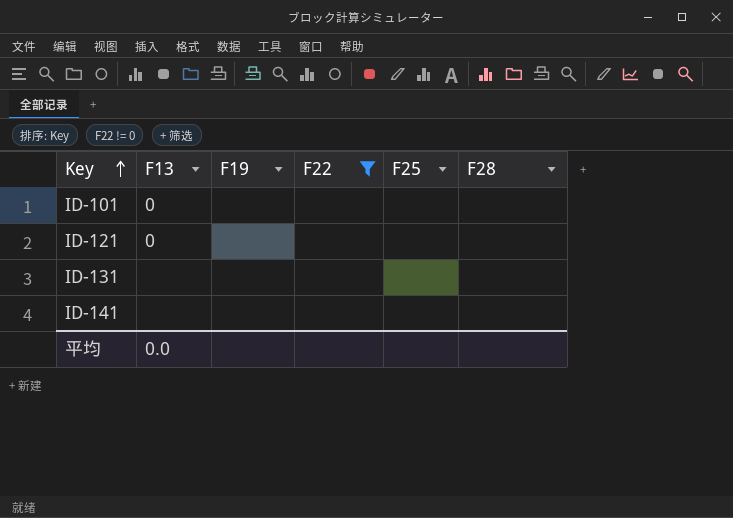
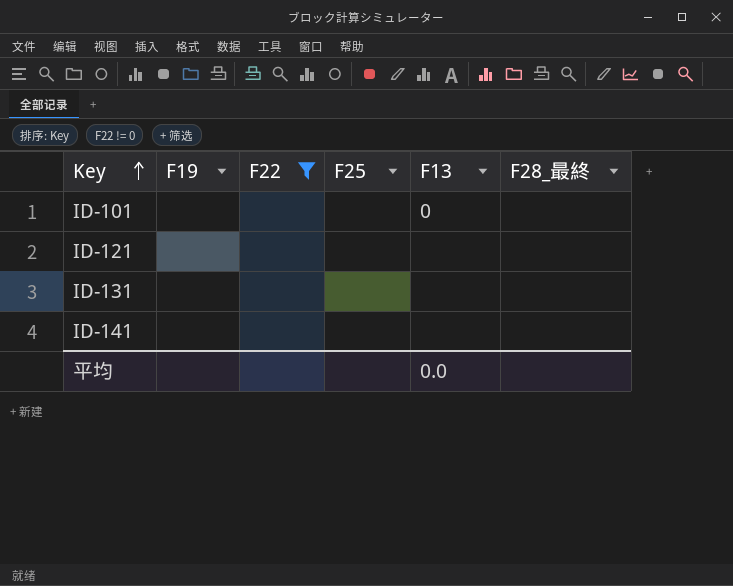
column F13 | position: 2 -> 5
column name: F28 -> F28_最終
ID-121 | F13: 0 -> none

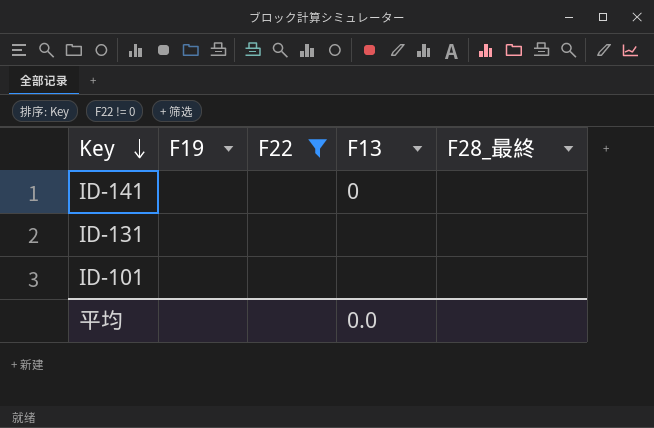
row order: Key ascending -> Key descending
column F25 | position: 4 -> none
row ID-121: none | none | none | none | none -> none
ID-141 | F13: none -> 0
ID-101 | F13: 0 -> none

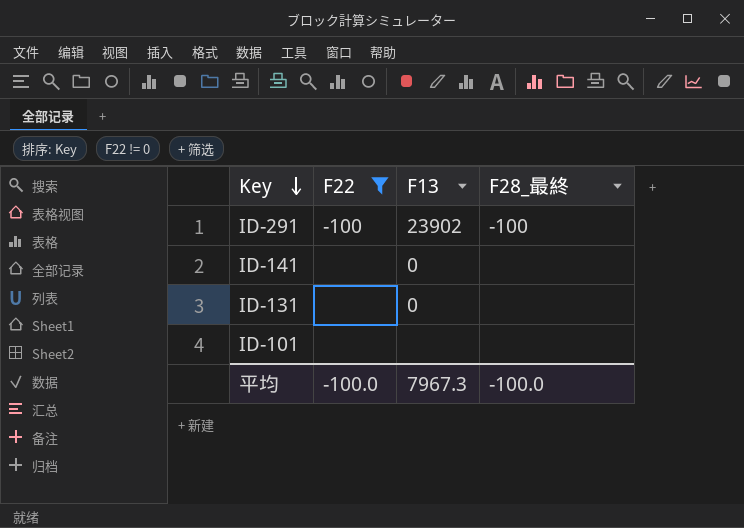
column F19 | position: 2 -> none
row ID-291: none -> -100 | 23902 | -100
ID-131 | F13: none -> 0
平均 | F22: none -> -100.0
平均 | F13: 0.0 -> 7967.3
平均 | F28_最終: none -> -100.0

